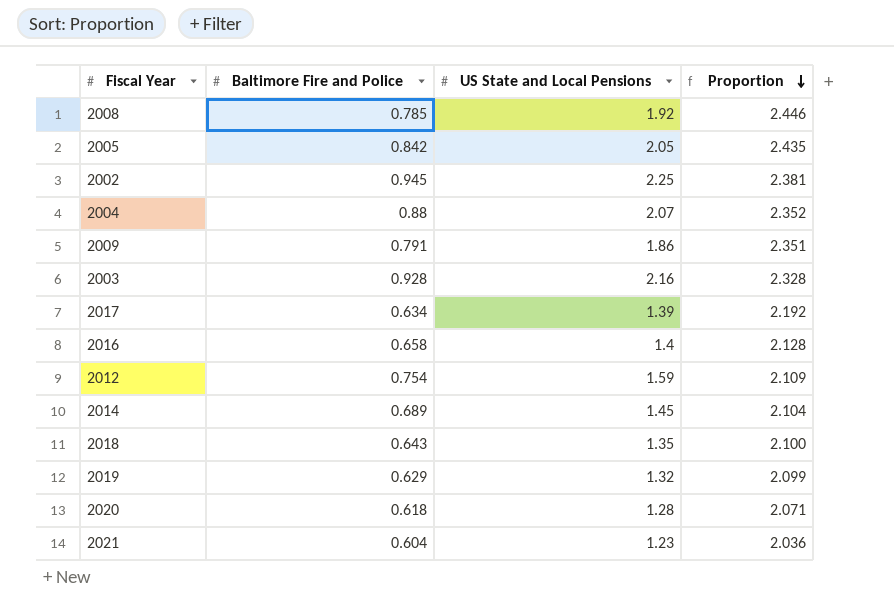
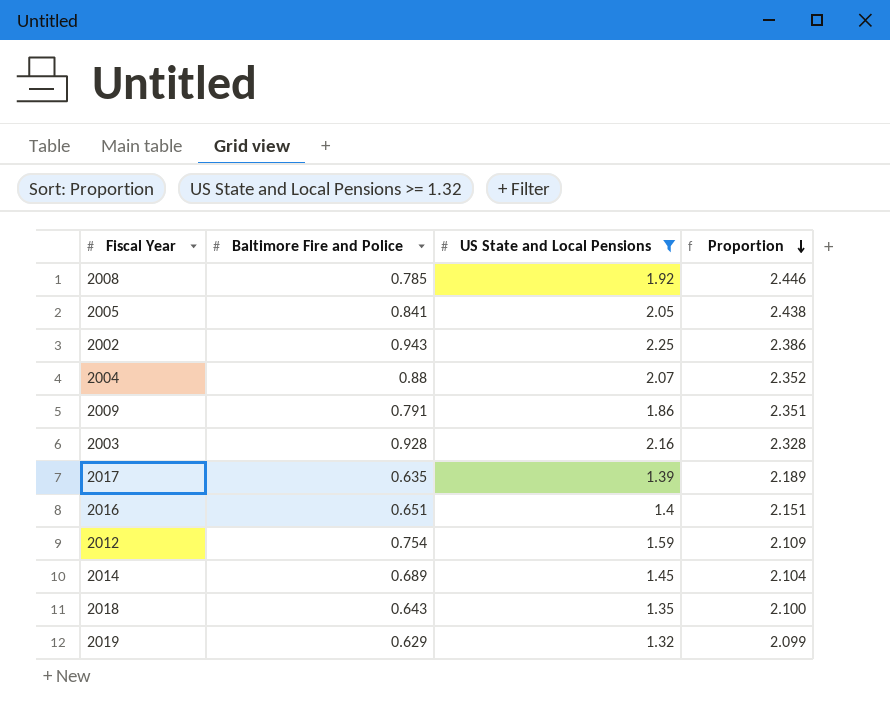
filter: none -> US State and Local Pensions >= 1.32
2005 | Baltimore Fire and Police: 0.842 -> 0.841
2005 | Proportion: 2.435 -> 2.438
2002 | Baltimore Fire and Police: 0.945 -> 0.943
2002 | Proportion: 2.381 -> 2.386
2017 | Baltimore Fire and Police: 0.634 -> 0.635
2017 | Proportion: 2.192 -> 2.189
2016 | Baltimore Fire and Police: 0.658 -> 0.651
2016 | Proportion: 2.128 -> 2.151

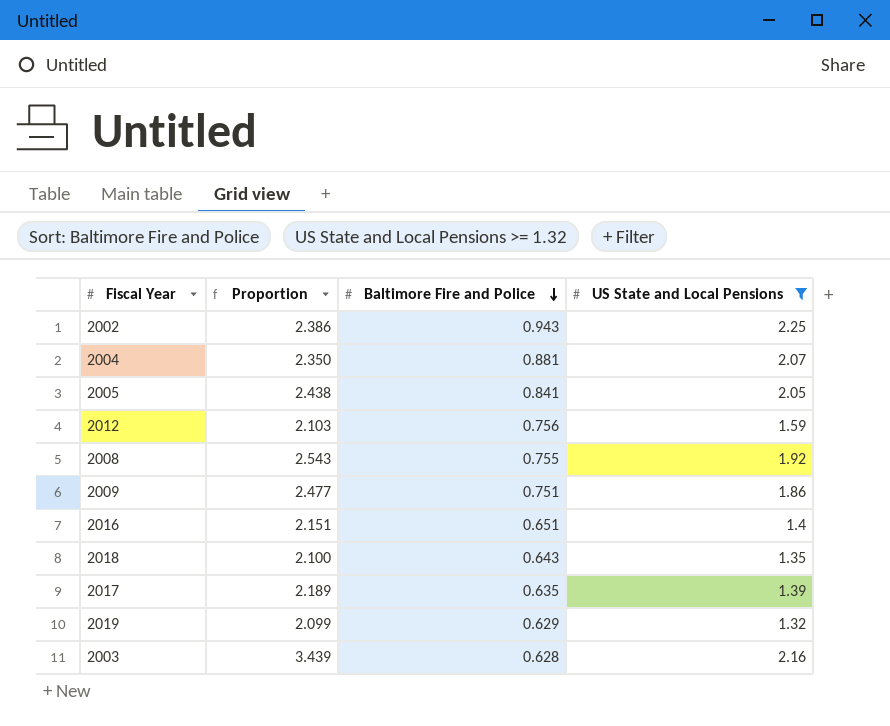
row order: Proportion descending -> Baltimore Fire and Police descending
column Proportion | position: 4 -> 2
row 2014: 0.689 | 1.45 | 2.104 -> none
2004 | Proportion: 2.352 -> 2.350
2004 | Baltimore Fire and Police: 0.88 -> 0.881
2012 | Proportion: 2.109 -> 2.103
2012 | Baltimore Fire and Police: 0.754 -> 0.756
2008 | Proportion: 2.446 -> 2.543
2008 | Baltimore Fire and Police: 0.785 -> 0.755
2009 | Proportion: 2.351 -> 2.477
2009 | Baltimore Fire and Police: 0.791 -> 0.751
2003 | Proportion: 2.328 -> 3.439
2003 | Baltimore Fire and Police: 0.928 -> 0.628

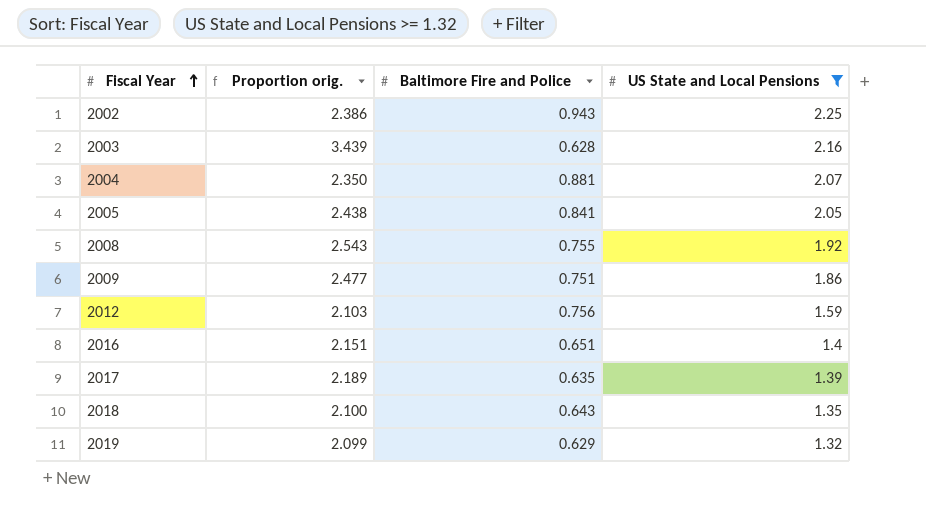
row order: Baltimore Fire and Police descending -> Fiscal Year ascending
column name: Proportion -> Proportion orig.

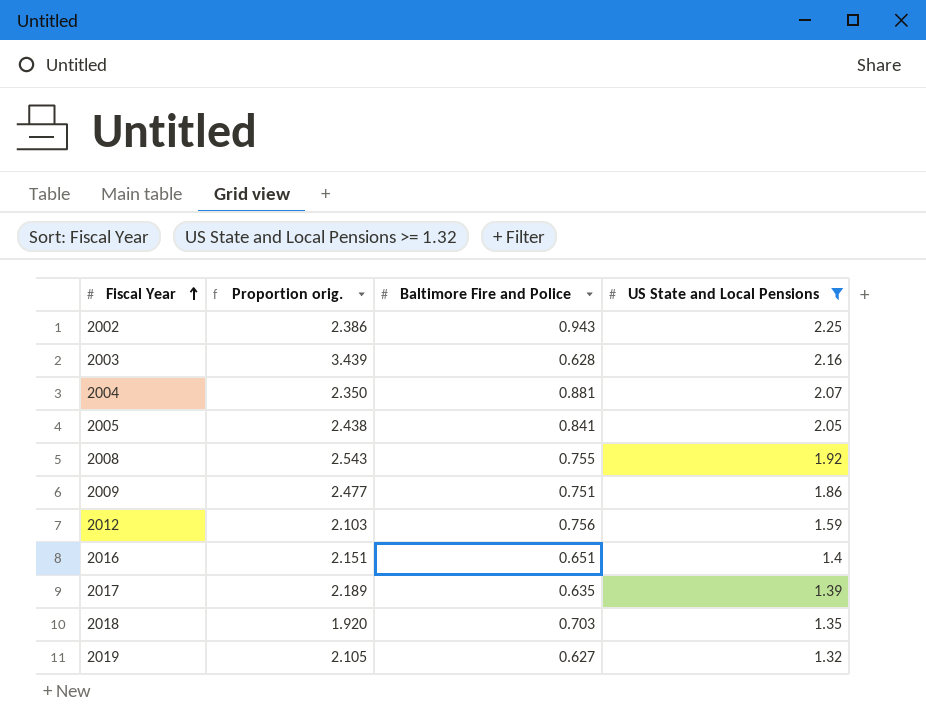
2018 | Proportion orig.: 2.100 -> 1.920
2018 | Baltimore Fire and Police: 0.643 -> 0.703
2019 | Proportion orig.: 2.099 -> 2.105
2019 | Baltimore Fire and Police: 0.629 -> 0.627

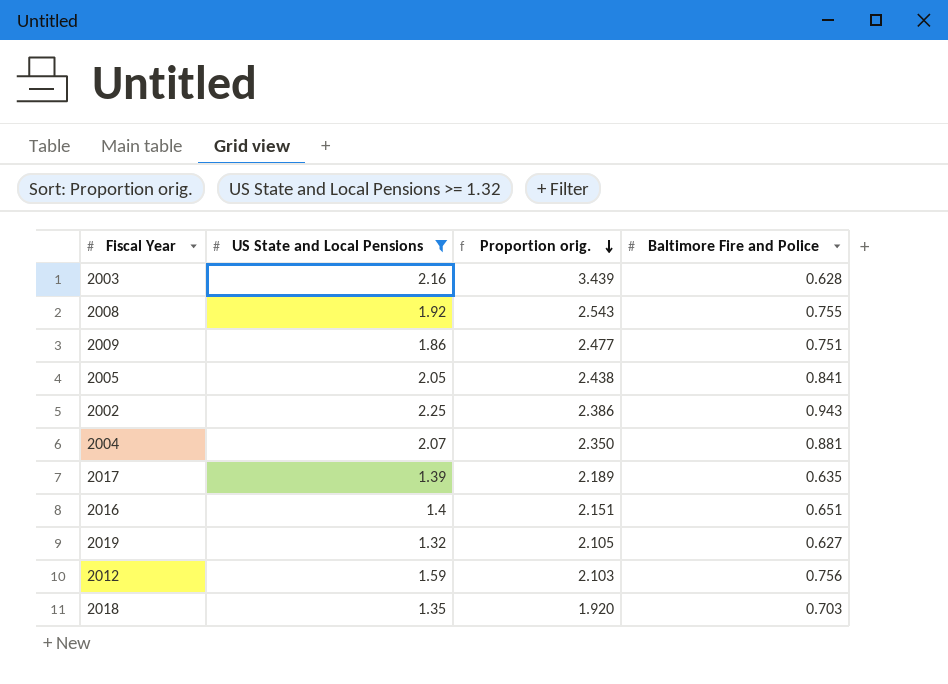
row order: Fiscal Year ascending -> Proportion orig. descending
column US State and Local Pensions | position: 4 -> 2

